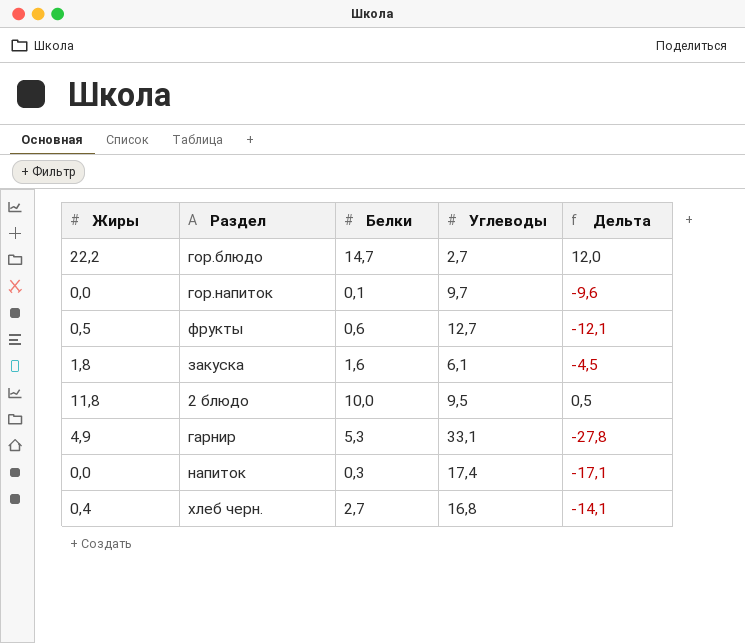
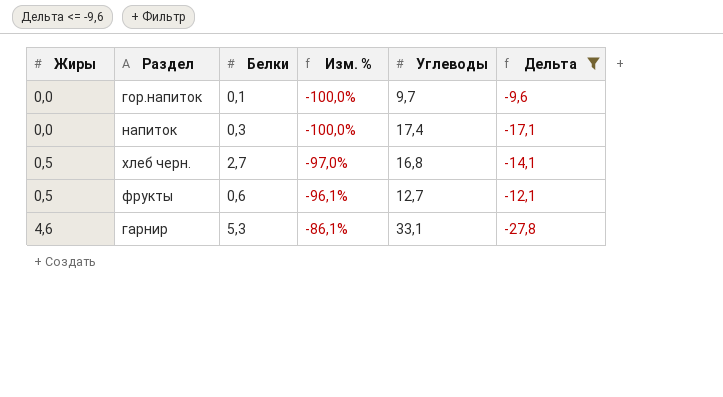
filter: none -> Дельта <= -9,6
row order: none -> Жиры ascending
column Изм. % | formula: none -> ([Жиры] - [Углеводы]) / [Углеводы]
хлеб черн. | Жиры: 0,4 -> 0,5
гарнир | Жиры: 4,9 -> 4,6

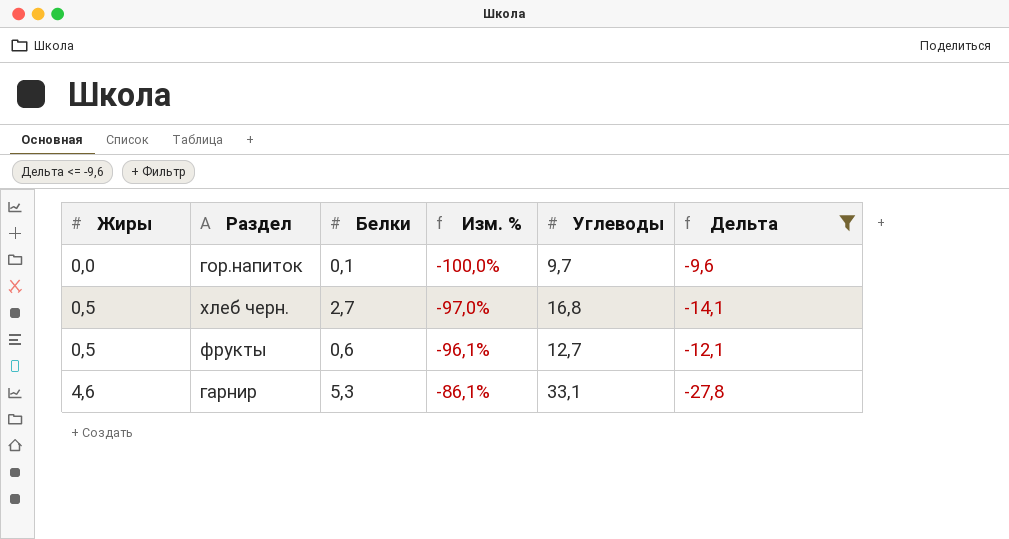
row напиток: 0,0 | 0,3 | -100,0% | 17,4 | -17,1 -> none

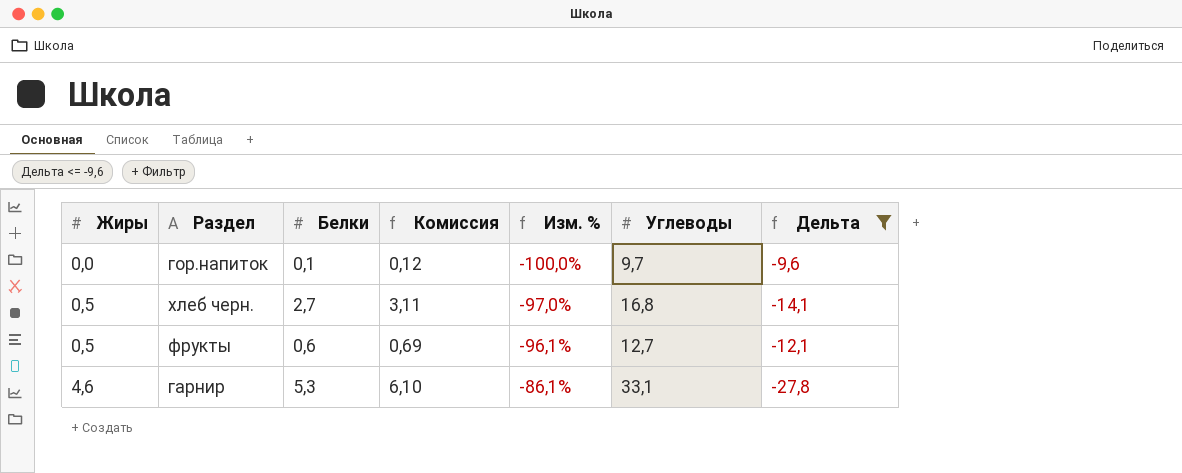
column Комиссия | formula: none -> [Белки] * 1,15

